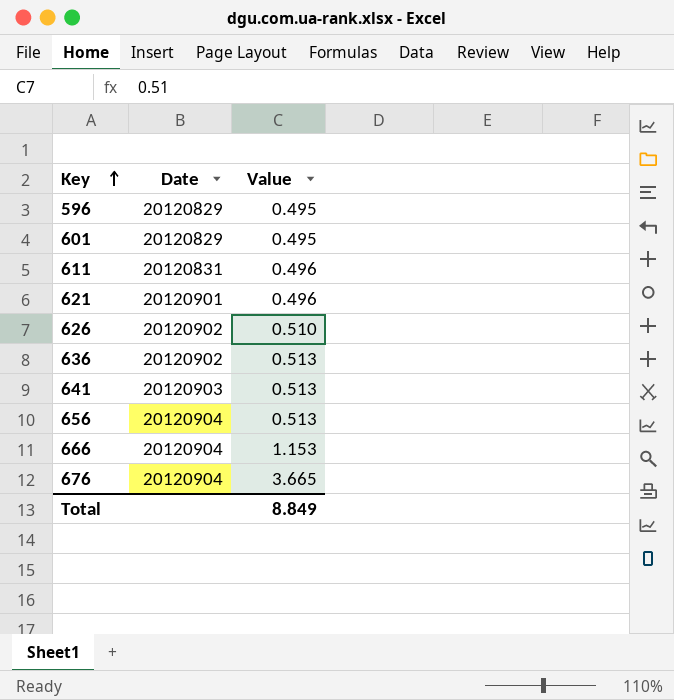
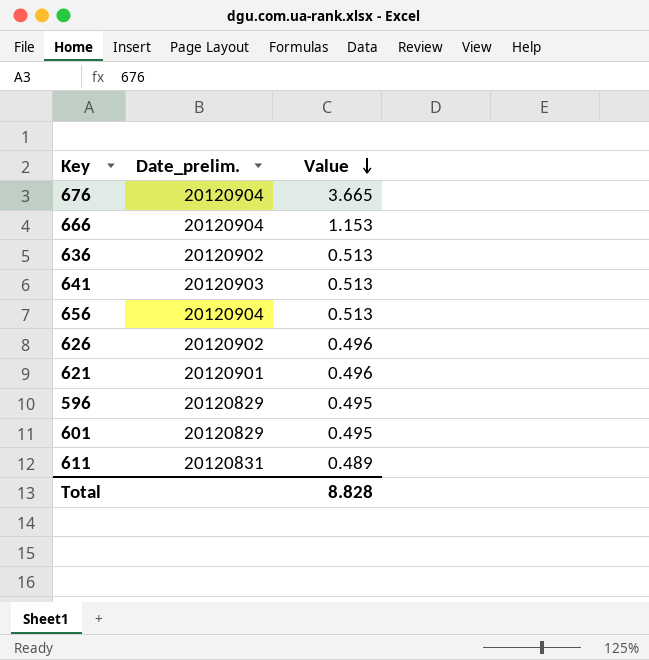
row order: Key ascending -> Value descending
column name: Date -> Date_prelim.
626 | Value: 0.510 -> 0.496
611 | Value: 0.496 -> 0.489
Total | Value: 8.849 -> 8.828

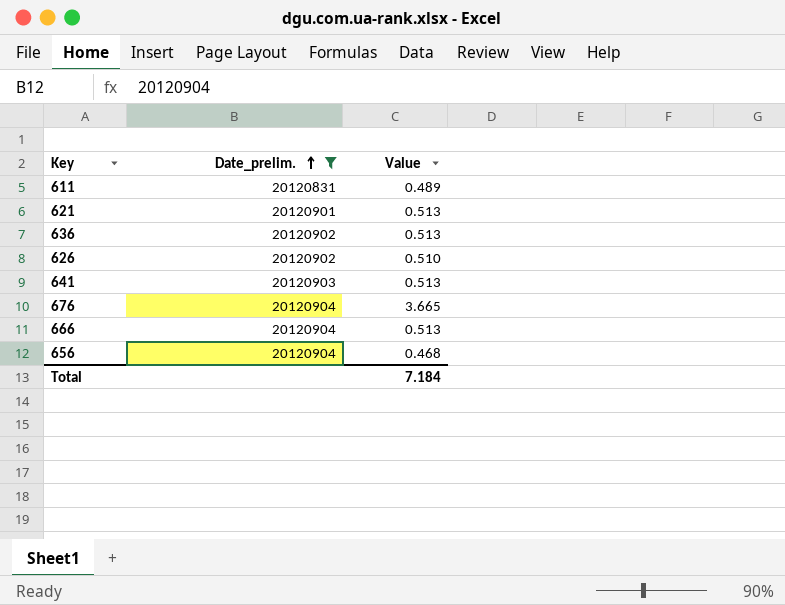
filter: none -> Date_prelim. != 20120829
row order: Value descending -> Date_prelim. ascending
621 | Value: 0.496 -> 0.513
626 | Value: 0.496 -> 0.510
666 | Value: 1.153 -> 0.513
656 | Value: 0.513 -> 0.468
Total | Value: 8.828 -> 7.184

